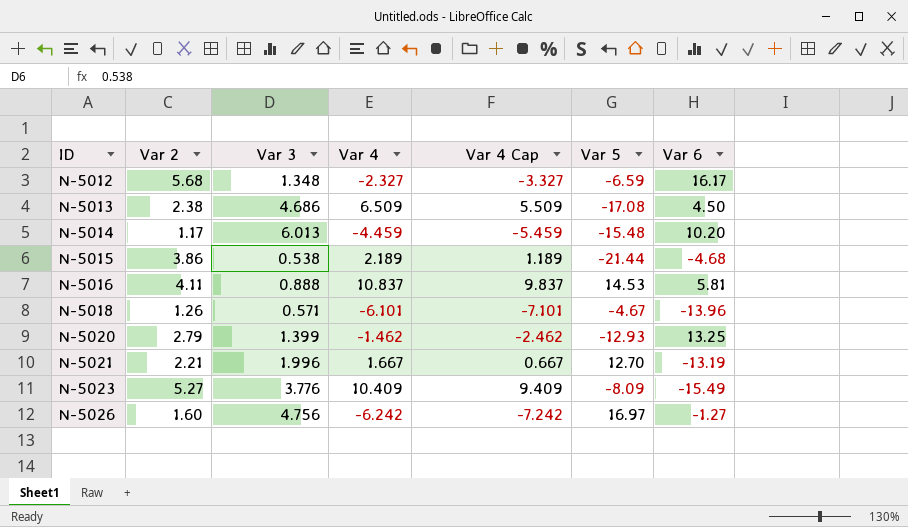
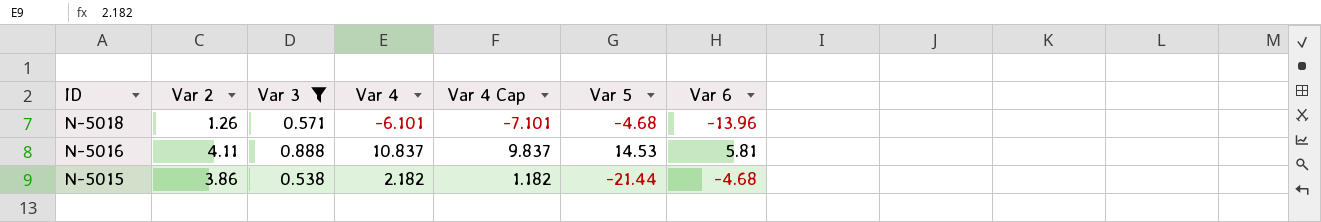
filter: none -> Var 3 <= 0.888
row order: ID ascending -> ID descending
N-5018 | Var 5: -4.67 -> -4.68
N-5015 | Var 4: 2.189 -> 2.182
N-5015 | Var 4 Cap: 1.189 -> 1.182

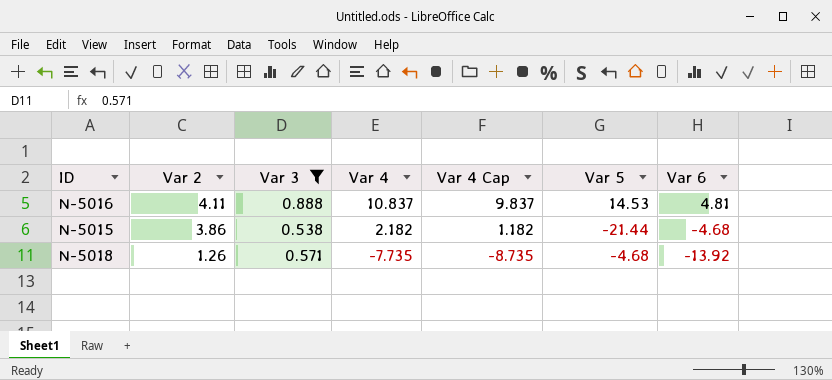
row order: ID descending -> Var 2 descending
N-5016 | Var 6: 5.81 -> 4.81
N-5018 | Var 4: -6.101 -> -7.735
N-5018 | Var 4 Cap: -7.101 -> -8.735
N-5018 | Var 6: -13.96 -> -13.92

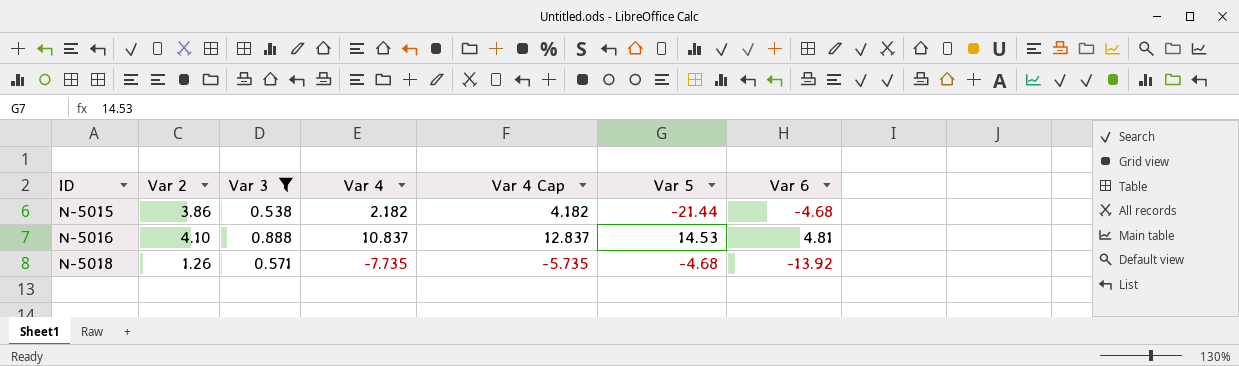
row order: Var 2 descending -> ID ascending
column Var 4 Cap | formula: [Var 4] - 1 -> [Var 4] + 2
N-5016 | Var 2: 4.11 -> 4.10

